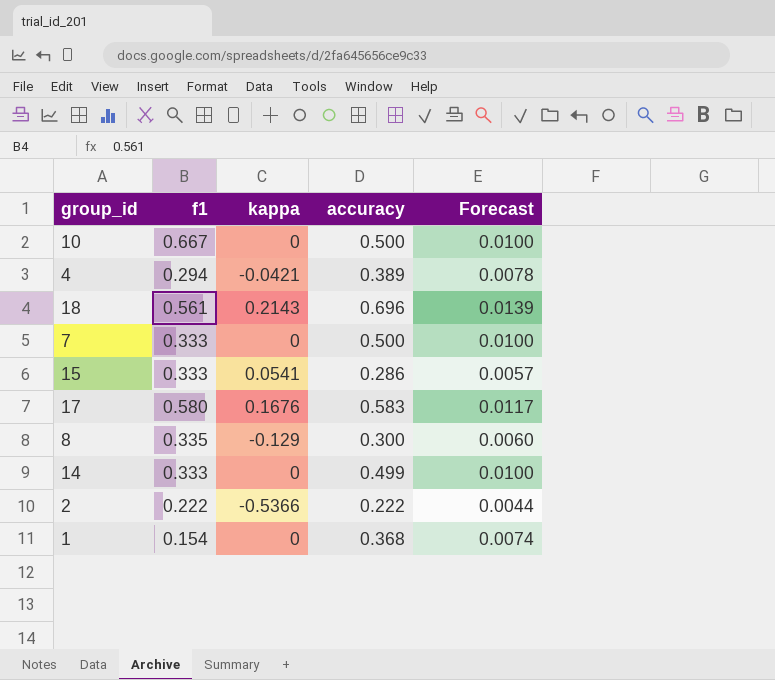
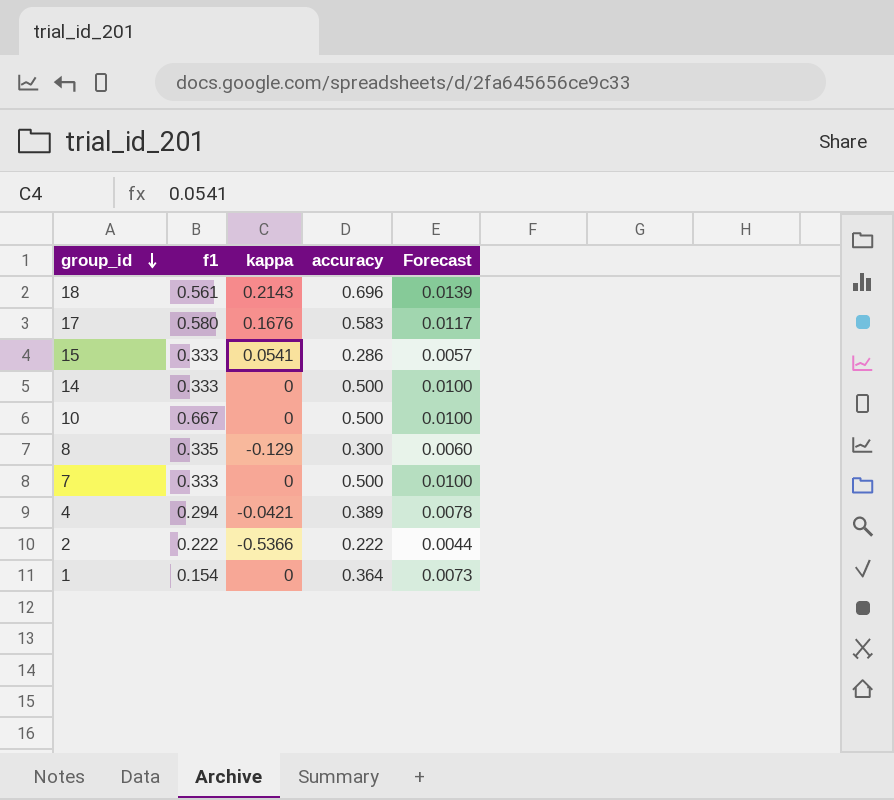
row order: none -> group_id descending
14 | accuracy: 0.499 -> 0.500
1 | accuracy: 0.368 -> 0.364
1 | Forecast: 0.0074 -> 0.0073

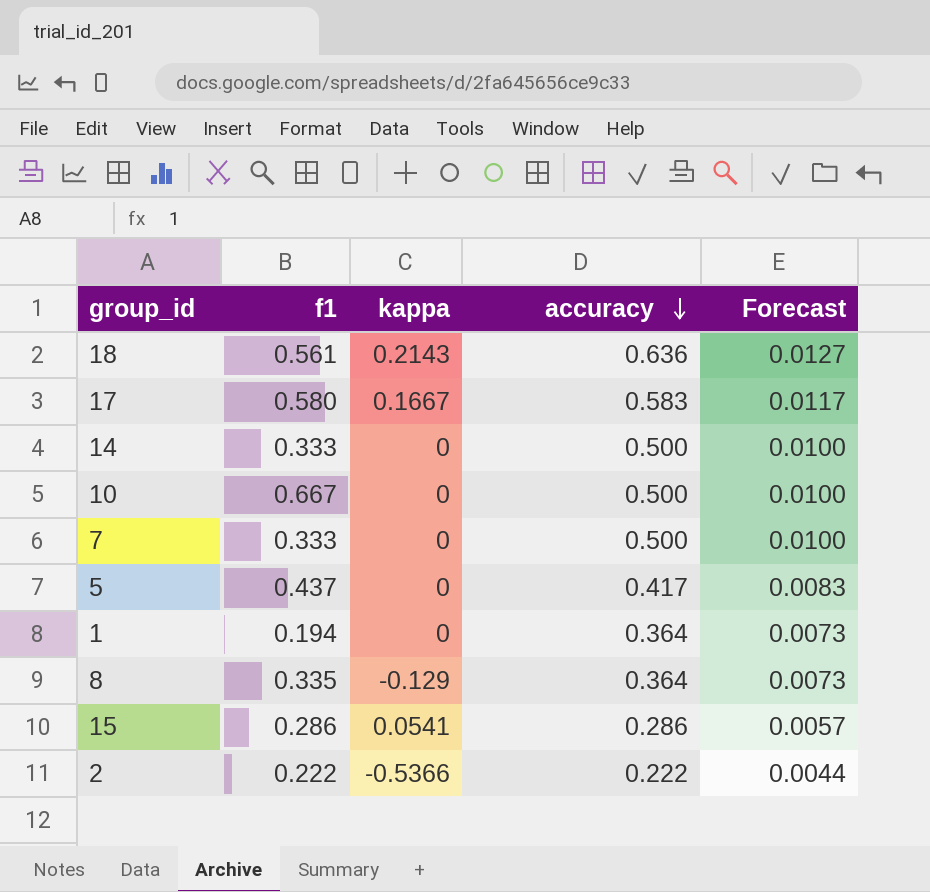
row order: group_id descending -> accuracy descending
row 4: 0.294 | -0.0421 | 0.389 | 0.0078 -> none
18 | accuracy: 0.696 -> 0.636
18 | Forecast: 0.0139 -> 0.0127
17 | kappa: 0.1676 -> 0.1667
row 5: none -> 0.437 | 0 | 0.417 | 0.0083
1 | f1: 0.154 -> 0.194
8 | accuracy: 0.300 -> 0.364
8 | Forecast: 0.0060 -> 0.0073
15 | f1: 0.333 -> 0.286

